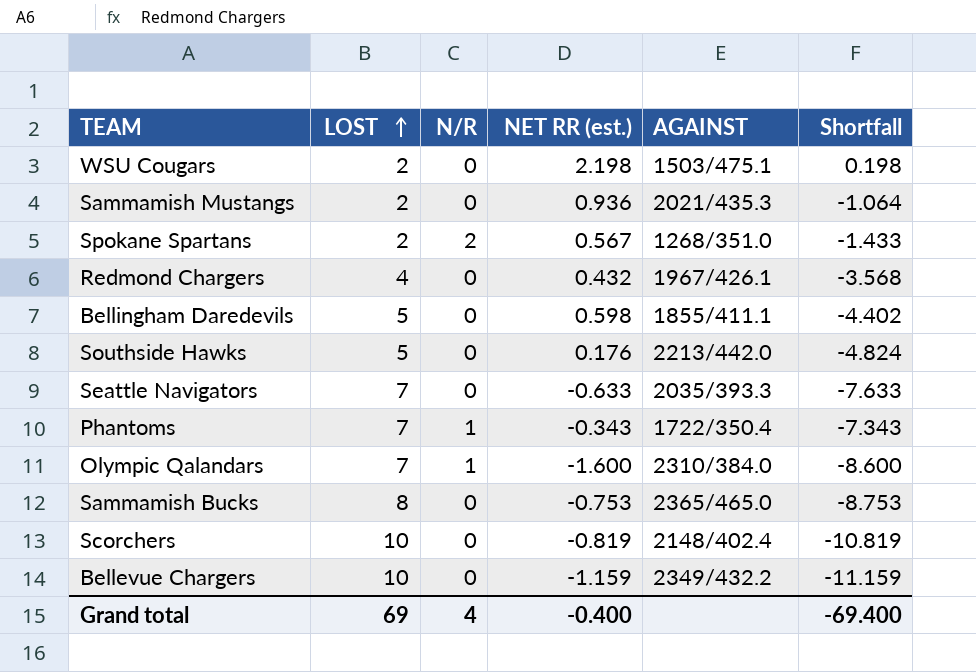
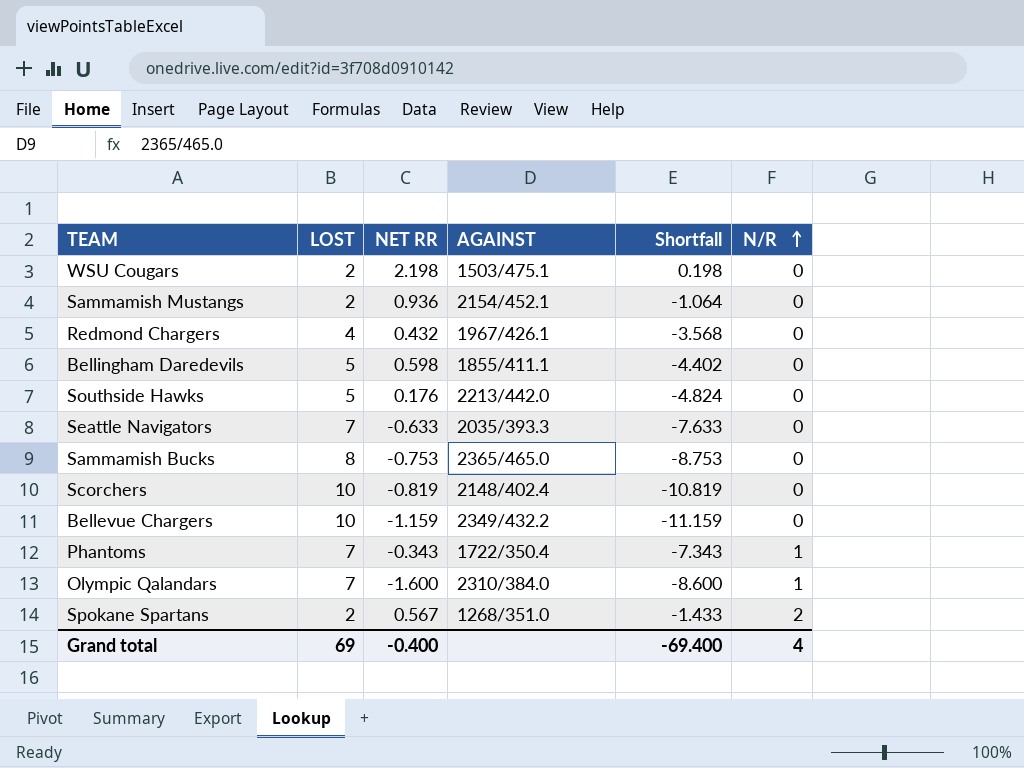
row order: LOST ascending -> N/R ascending
column name: NET RR (est.) -> NET RR
column N/R | position: 3 -> 6
Sammamish Mustangs | AGAINST: 2021/435.3 -> 2154/452.1

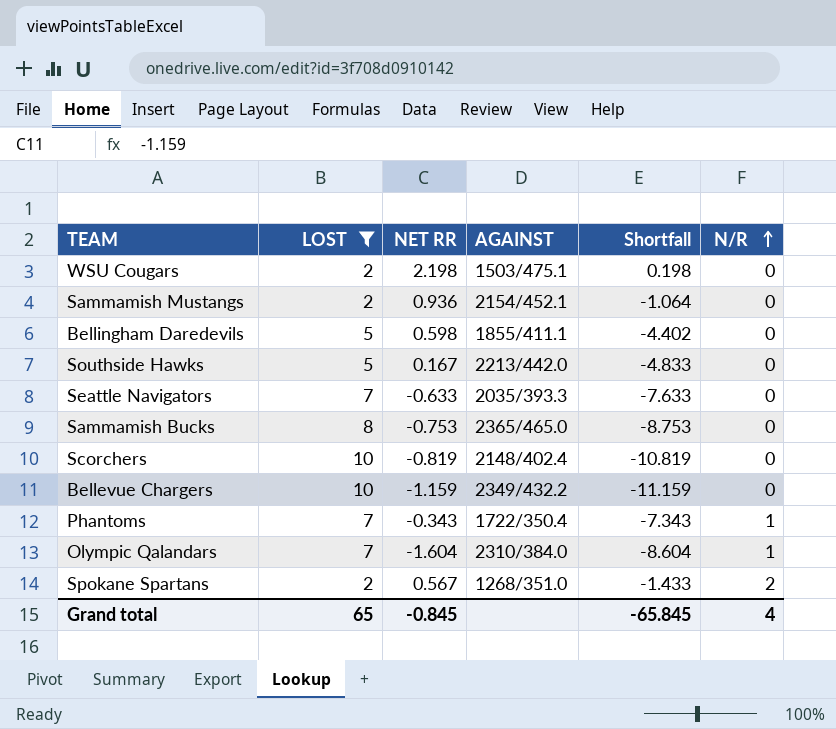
filter: none -> LOST != 4
Southside Hawks | NET RR: 0.176 -> 0.167
Southside Hawks | Shortfall: -4.824 -> -4.833
Olympic Qalandars | NET RR: -1.600 -> -1.604
Olympic Qalandars | Shortfall: -8.600 -> -8.604
Grand total | LOST: 69 -> 65
Grand total | NET RR: -0.400 -> -0.845
Grand total | Shortfall: -69.400 -> -65.845

